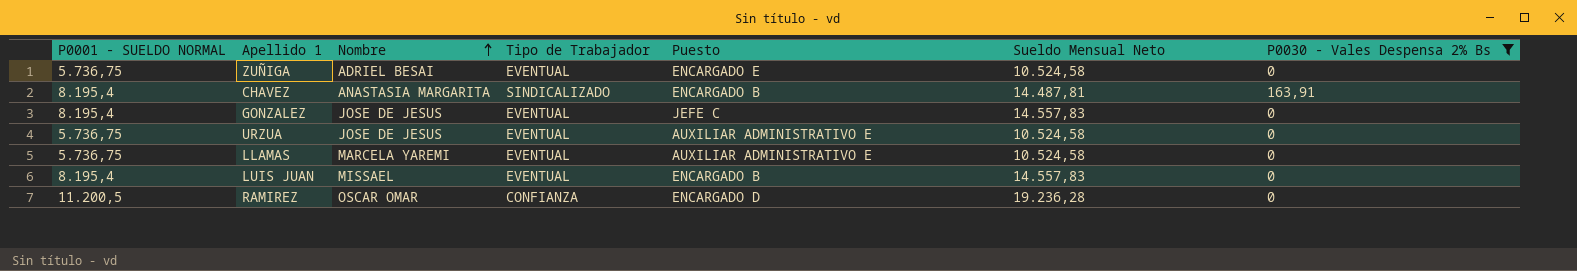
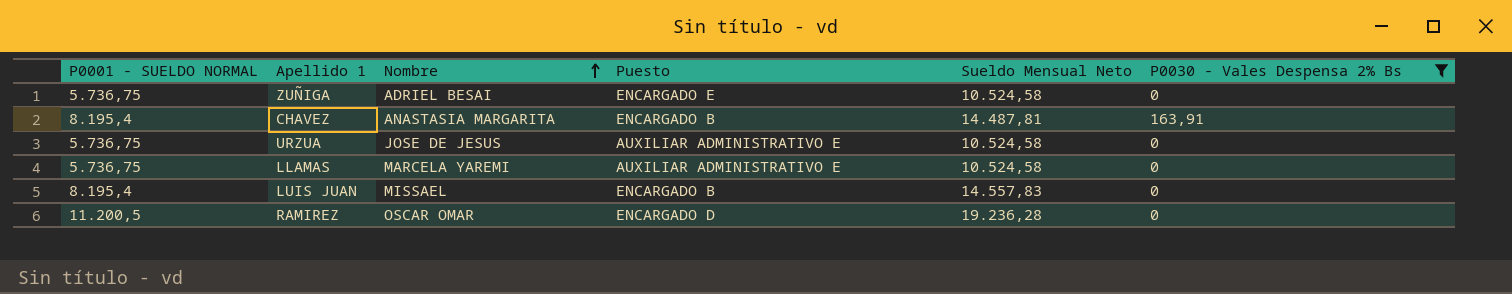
column Tipo de Trabajador | position: 4 -> none
row GONZALEZ: 8.195,4 | JOSE DE JESUS | EVENTUAL | JEFE C | 14.557,83 | 0 -> none

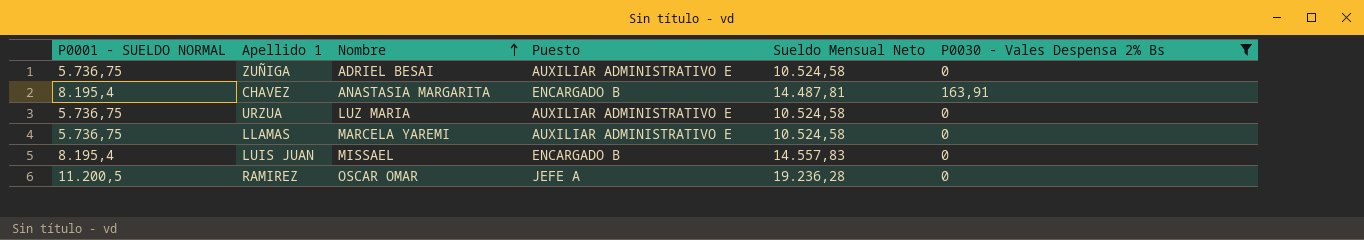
ZUÑIGA | Puesto: ENCARGADO E -> AUXILIAR ADMINISTRATIVO E
URZUA | Nombre: JOSE DE JESUS -> LUZ MARIA
RAMIREZ | Puesto: ENCARGADO D -> JEFE A

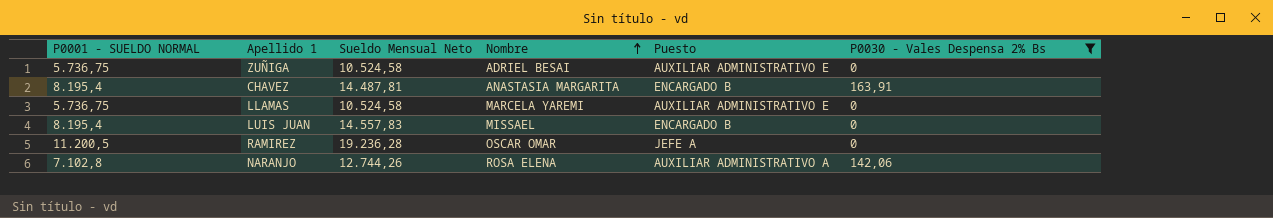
column Sueldo Mensual Neto | position: 5 -> 3
row URZUA: 5.736,75 | LUZ MARIA | AUXILIAR ADMINISTRATIVO E | 10.524,58 | 0 -> none
row NARANJO: none -> 7.102,8 | 12.744,26 | ROSA ELENA | AUXILIAR ADMINISTRATIVO A | 142,06

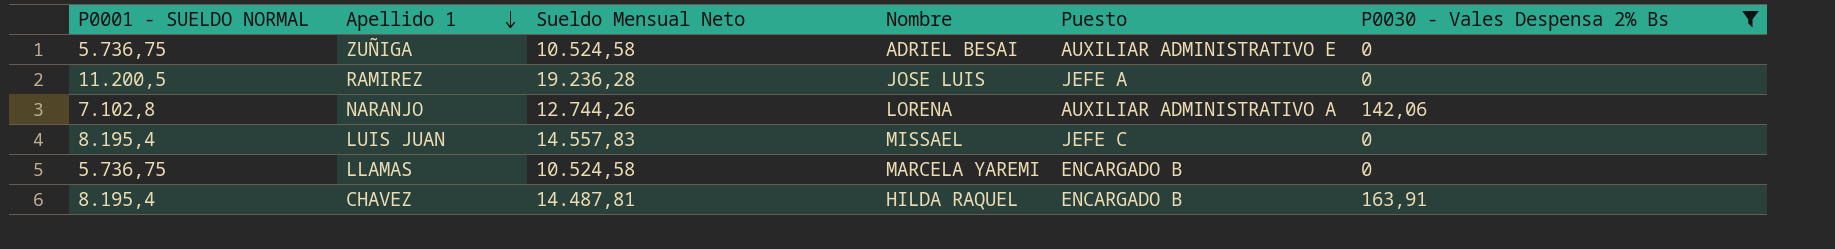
row order: Nombre ascending -> Apellido 1 descending
RAMIREZ | Nombre: OSCAR OMAR -> JOSE LUIS
NARANJO | Nombre: ROSA ELENA -> LORENA
LUIS JUAN | Puesto: ENCARGADO B -> JEFE C
LLAMAS | Puesto: AUXILIAR ADMINISTRATIVO E -> ENCARGADO B
CHAVEZ | Nombre: ANASTASIA MARGARITA -> HILDA RAQUEL

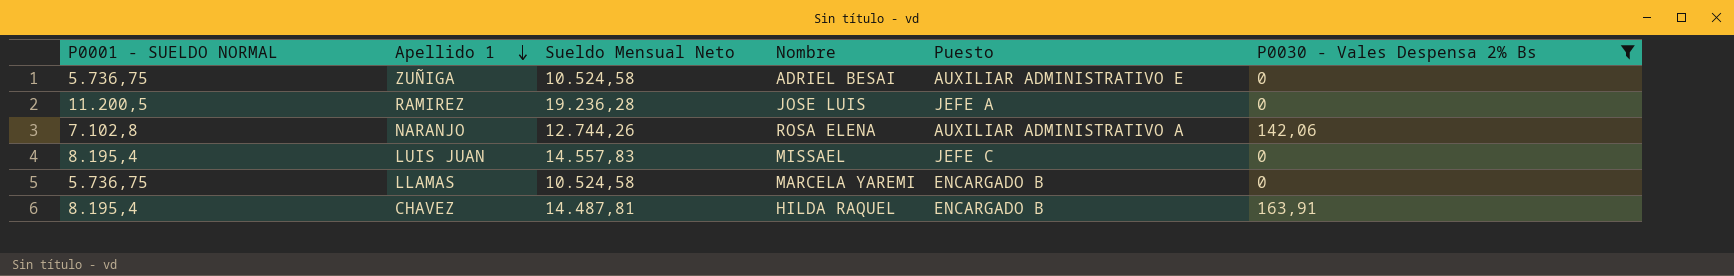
NARANJO | Nombre: LORENA -> ROSA ELENA

